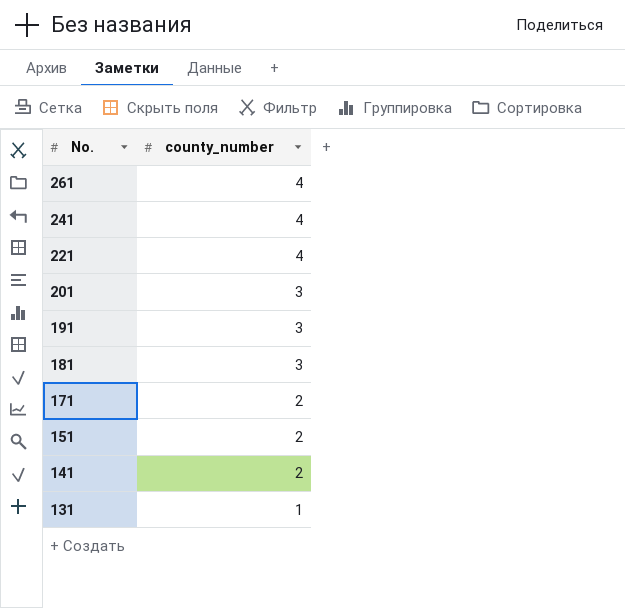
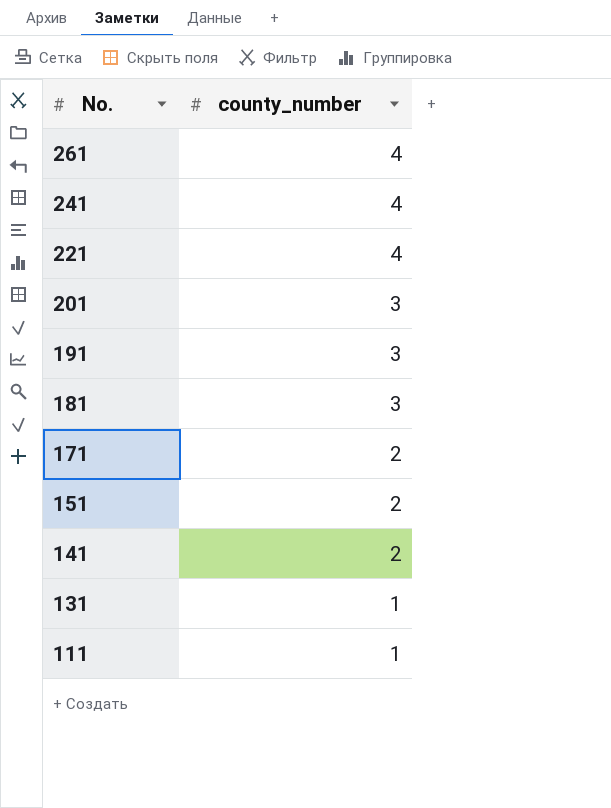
row 111: none -> 1

